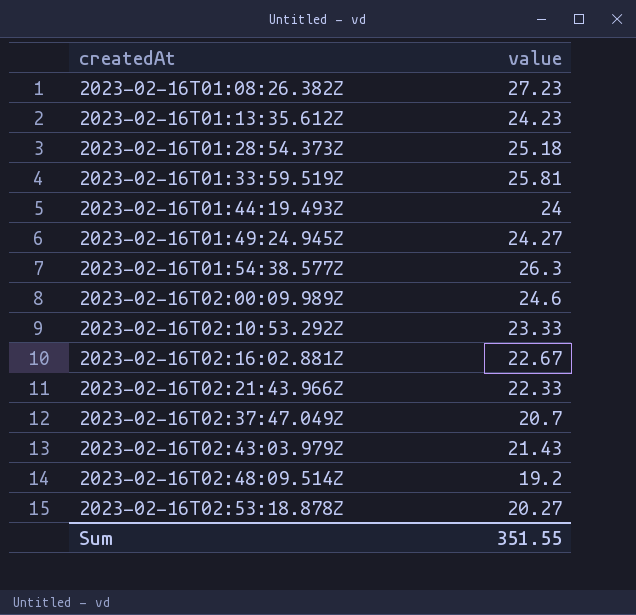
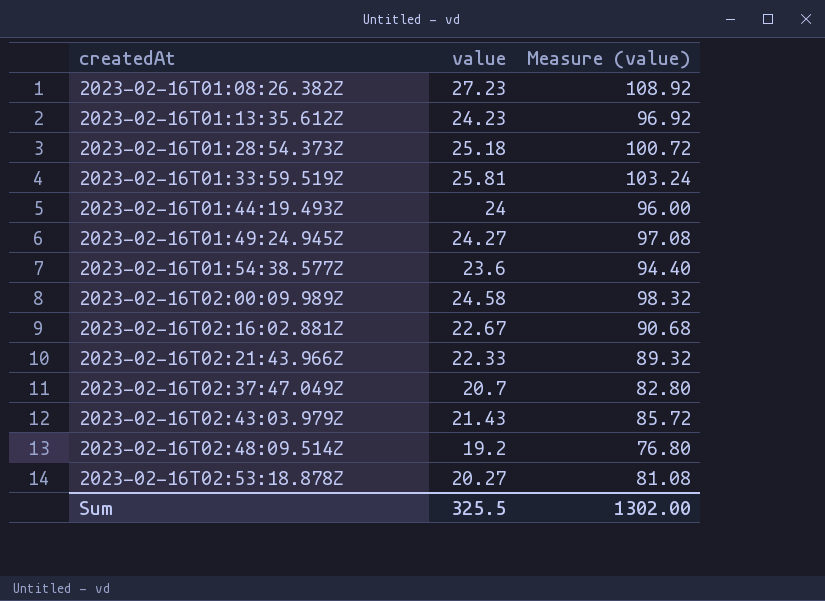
column Measure (value) | formula: none -> [value] * 4
row 2023-02-16T02:10:53.292Z: 23.33 -> none
2023-02-16T01:54:38.577Z | value: 26.3 -> 23.6
2023-02-16T02:00:09.989Z | value: 24.6 -> 24.58
Sum | value: 351.55 -> 325.5

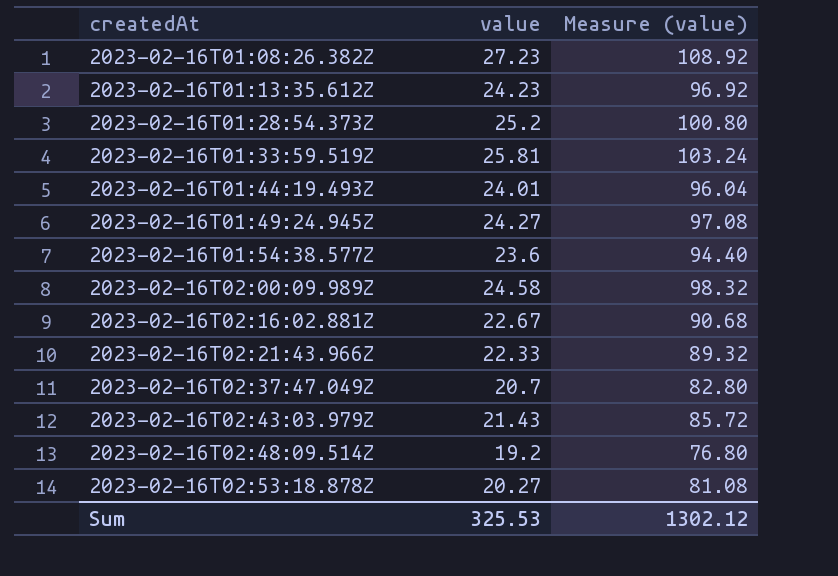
2023-02-16T01:28:54.373Z | value: 25.18 -> 25.2
2023-02-16T01:28:54.373Z | Measure (value): 100.72 -> 100.80
2023-02-16T01:44:19.493Z | value: 24 -> 24.01
2023-02-16T01:44:19.493Z | Measure (value): 96.00 -> 96.04
Sum | value: 325.5 -> 325.53
Sum | Measure (value): 1302.00 -> 1302.12

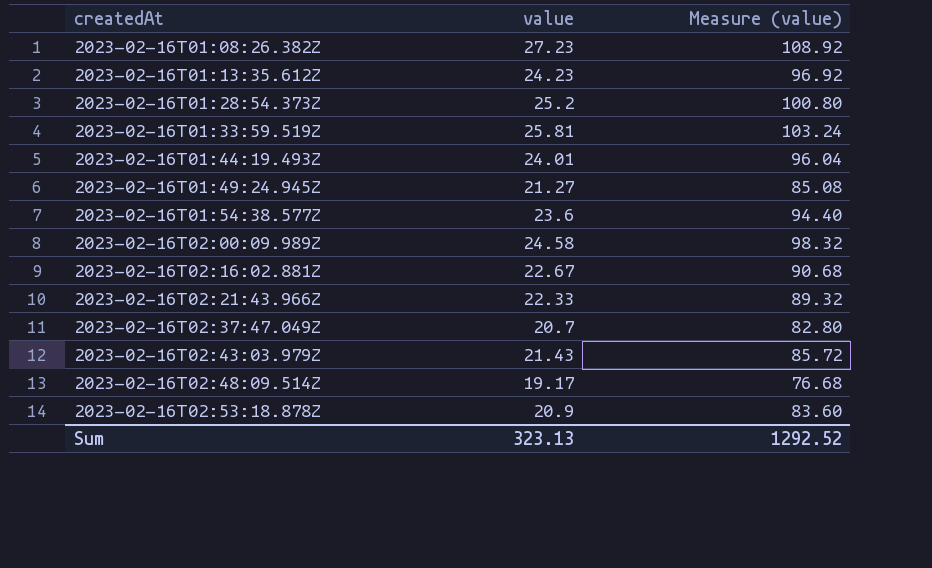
2023-02-16T01:49:24.945Z | value: 24.27 -> 21.27
2023-02-16T01:49:24.945Z | Measure (value): 97.08 -> 85.08
2023-02-16T02:48:09.514Z | value: 19.2 -> 19.17
2023-02-16T02:48:09.514Z | Measure (value): 76.80 -> 76.68
2023-02-16T02:53:18.878Z | value: 20.27 -> 20.9
2023-02-16T02:53:18.878Z | Measure (value): 81.08 -> 83.60
Sum | value: 325.53 -> 323.13
Sum | Measure (value): 1302.12 -> 1292.52

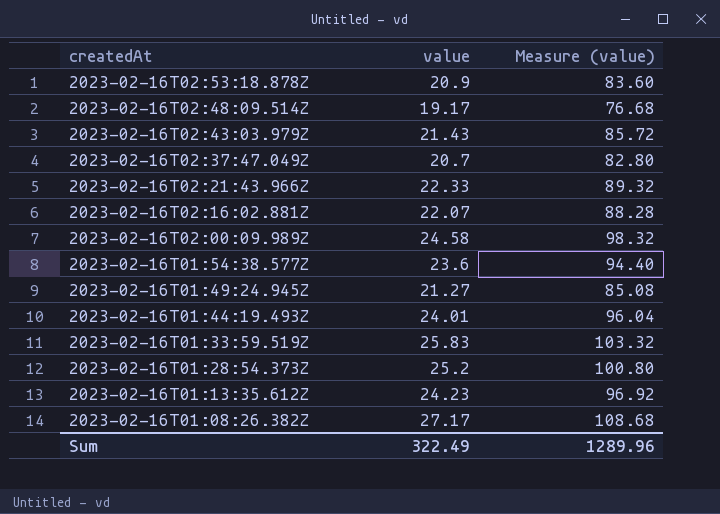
row order: createdAt ascending -> createdAt descending
2023-02-16T02:16:02.881Z | value: 22.67 -> 22.07
2023-02-16T02:16:02.881Z | Measure (value): 90.68 -> 88.28
2023-02-16T01:33:59.519Z | value: 25.81 -> 25.83
2023-02-16T01:33:59.519Z | Measure (value): 103.24 -> 103.32
2023-02-16T01:08:26.382Z | value: 27.23 -> 27.17
2023-02-16T01:08:26.382Z | Measure (value): 108.92 -> 108.68
Sum | value: 323.13 -> 322.49
Sum | Measure (value): 1292.52 -> 1289.96

